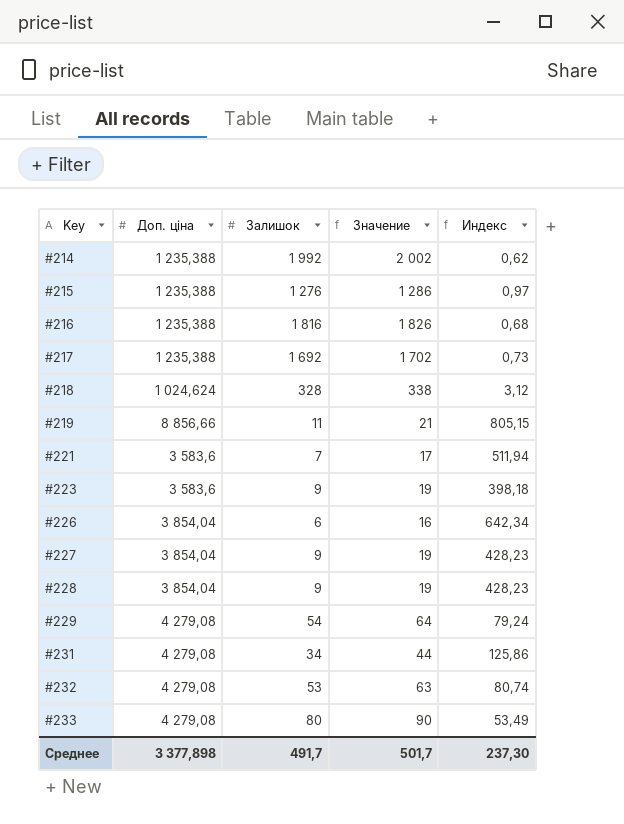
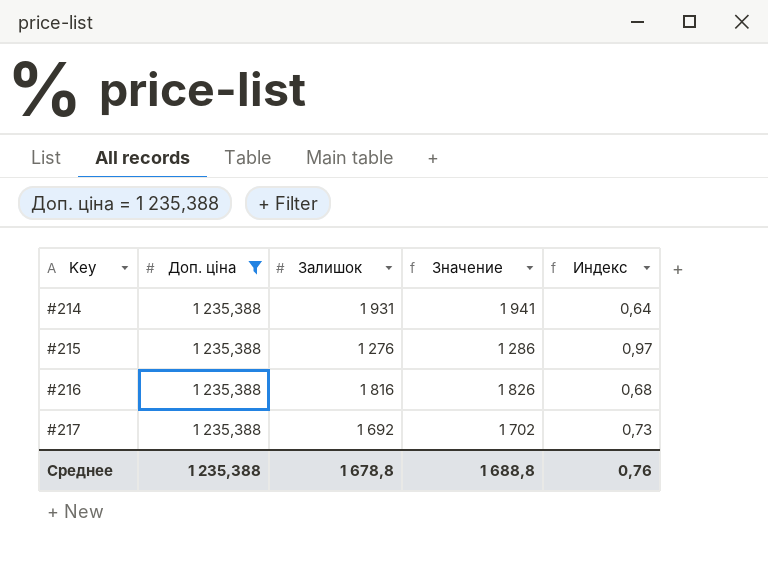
filter: none -> Доп. ціна = 1 235,388
#214 | Залишок: 1 992 -> 1 931
#214 | Значение: 2 002 -> 1 941
#214 | Индекс: 0,62 -> 0,64
Среднее | Доп. ціна: 3 377,898 -> 1 235,388
Среднее | Залишок: 491,7 -> 1 678,8
Среднее | Значение: 501,7 -> 1 688,8
Среднее | Индекс: 237,30 -> 0,76

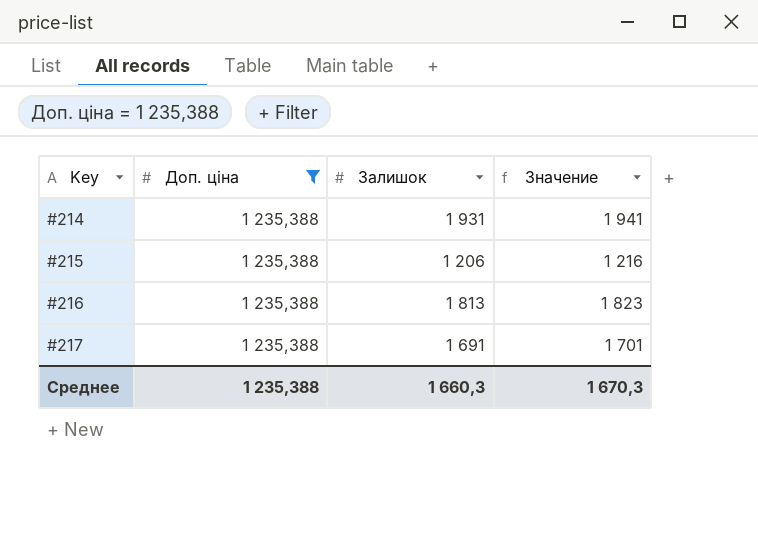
column Индекс | formula: [Доп. ціна] / [Залишок] -> none
#215 | Залишок: 1 276 -> 1 206
#215 | Значение: 1 286 -> 1 216
#216 | Залишок: 1 816 -> 1 813
#216 | Значение: 1 826 -> 1 823
#217 | Залишок: 1 692 -> 1 691
#217 | Значение: 1 702 -> 1 701
Среднее | Залишок: 1 678,8 -> 1 660,3
Среднее | Значение: 1 688,8 -> 1 670,3

